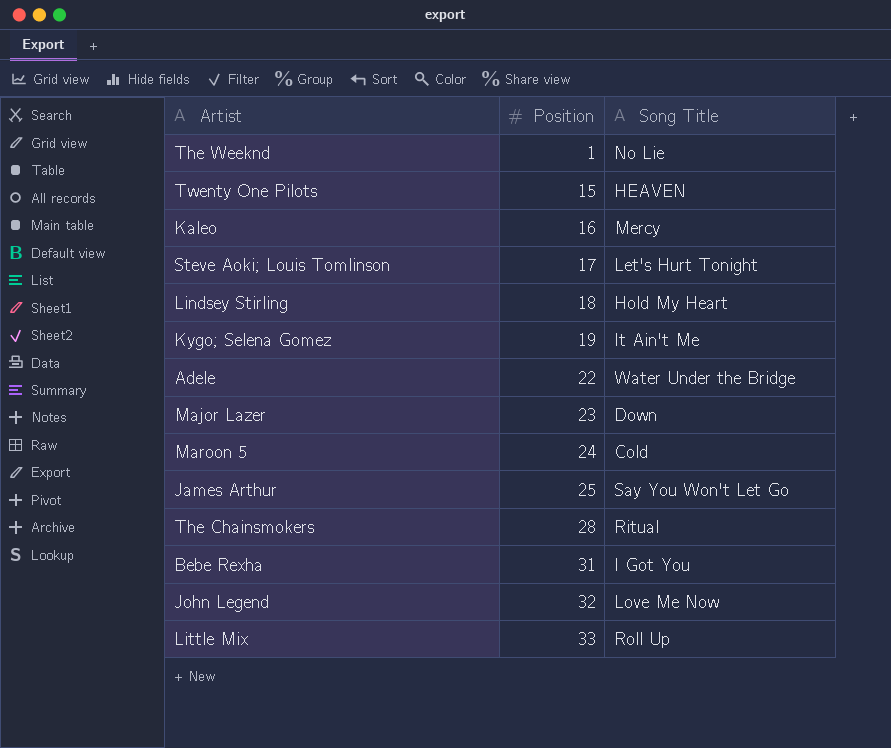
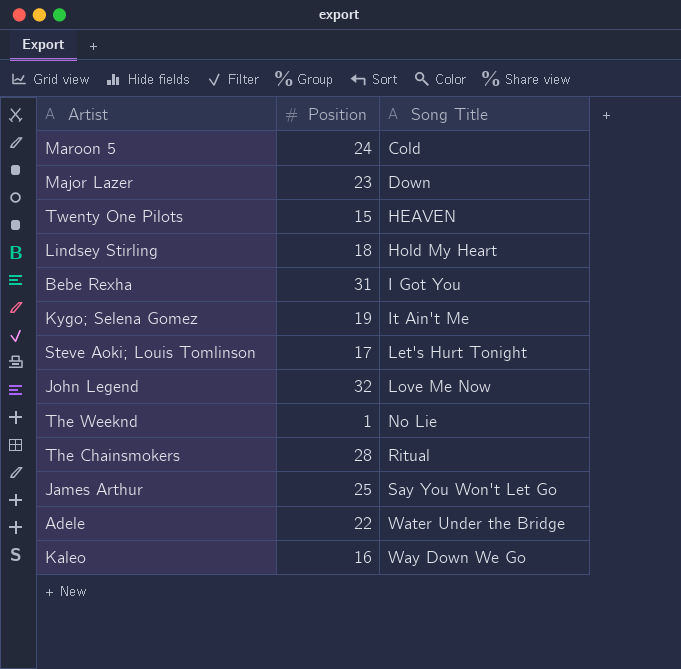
row order: Position ascending -> Song Title ascending
row Little Mix: 33 | Roll Up -> none
Kaleo | Song Title: Mercy -> Way Down We Go

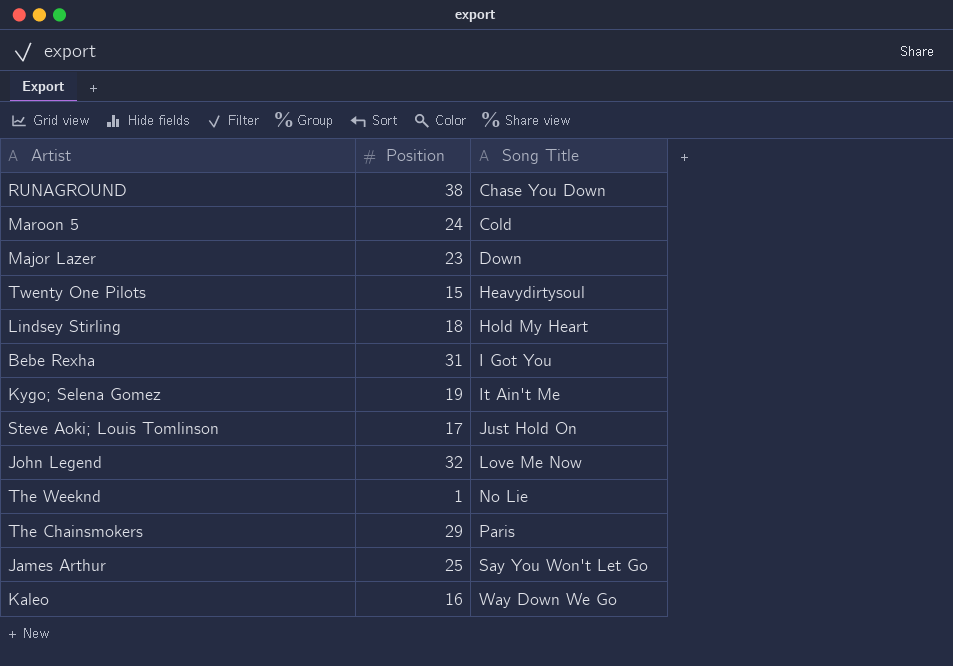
row Adele: 22 | Water Under the Bridge -> none
row RUNAGROUND: none -> 38 | Chase You Down
Twenty One Pilots | Song Title: HEAVEN -> Heavydirtysoul
Steve Aoki; Louis Tomlinson | Song Title: Let's Hurt Tonight -> Just Hold On
The Chainsmokers | Position: 28 -> 29
The Chainsmokers | Song Title: Ritual -> Paris

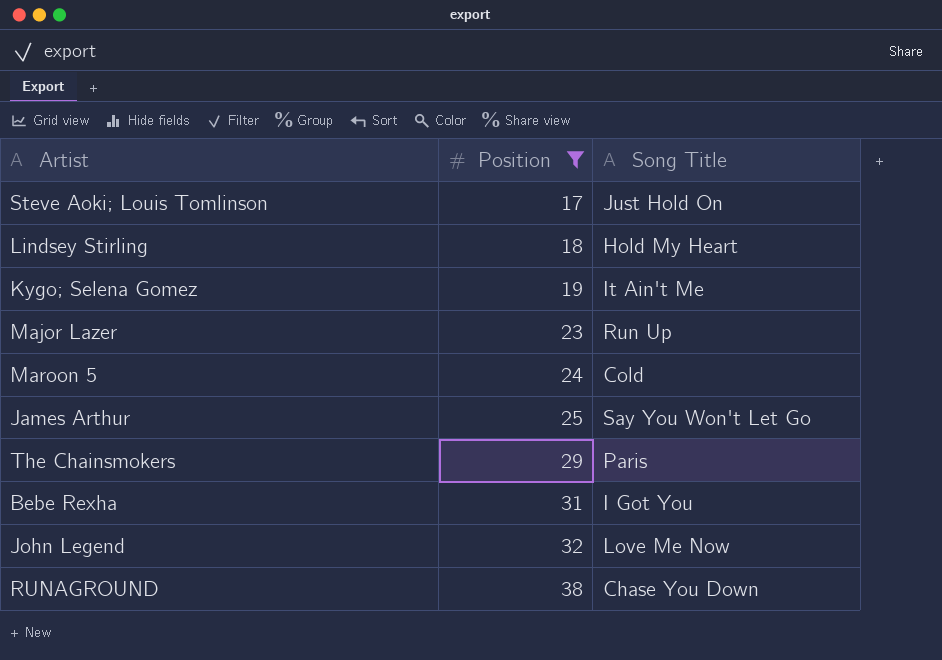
filter: none -> Position >= 17
row order: Song Title ascending -> Position ascending
Major Lazer | Song Title: Down -> Run Up

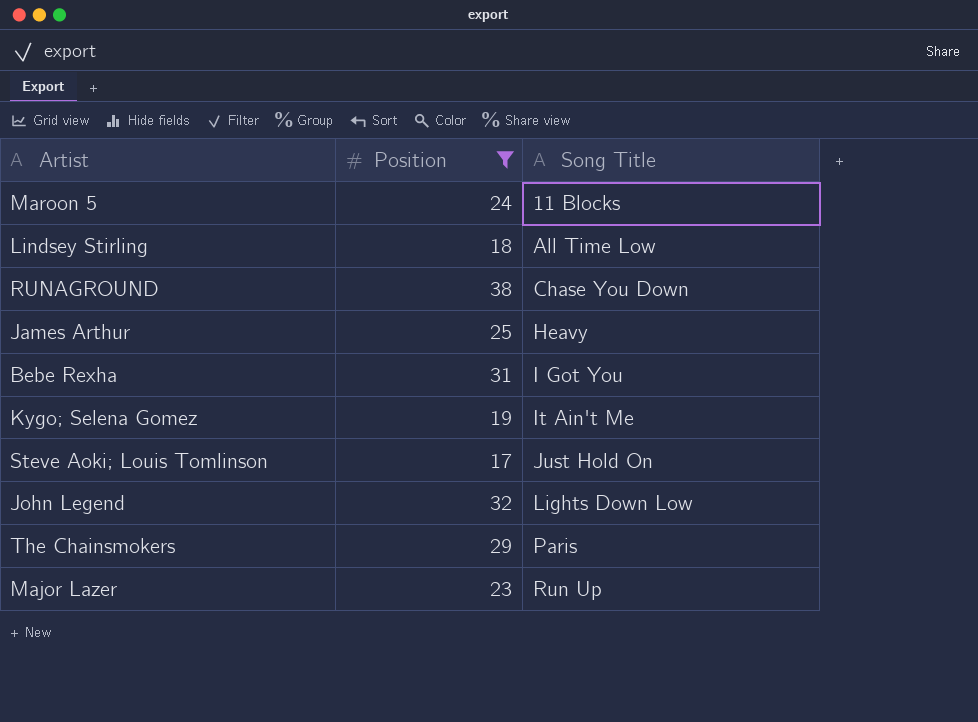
row order: Position ascending -> Song Title ascending
Maroon 5 | Song Title: Cold -> 11 Blocks
Lindsey Stirling | Song Title: Hold My Heart -> All Time Low
James Arthur | Song Title: Say You Won't Let Go -> Heavy
John Legend | Song Title: Love Me Now -> Lights Down Low

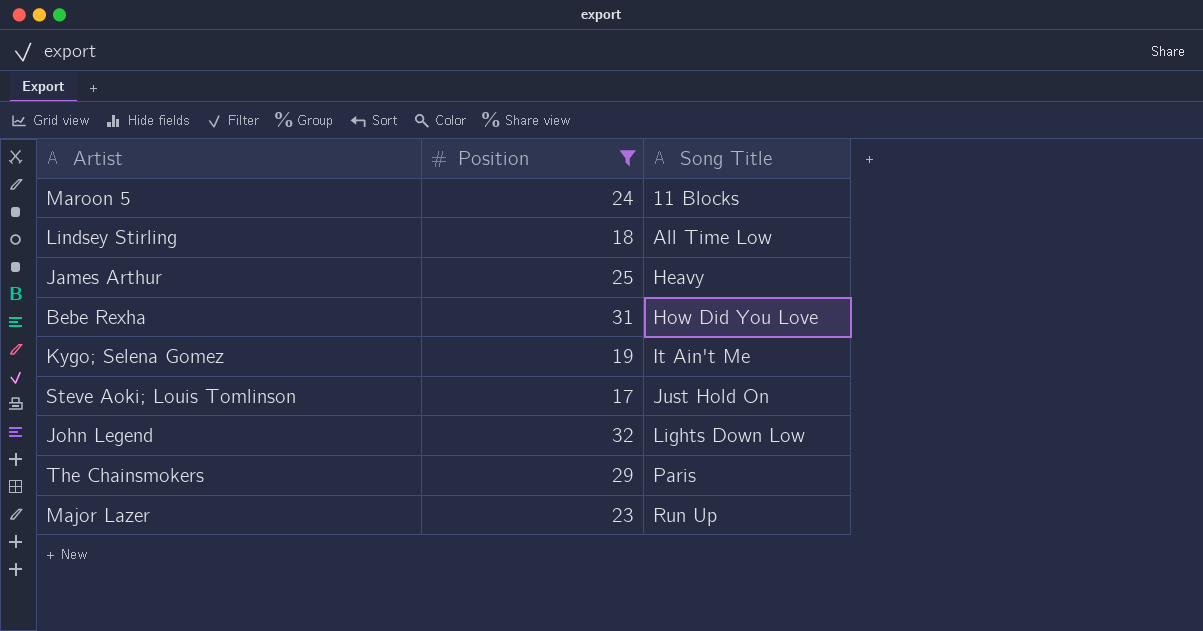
row RUNAGROUND: 38 | Chase You Down -> none
Bebe Rexha | Song Title: I Got You -> How Did You Love

